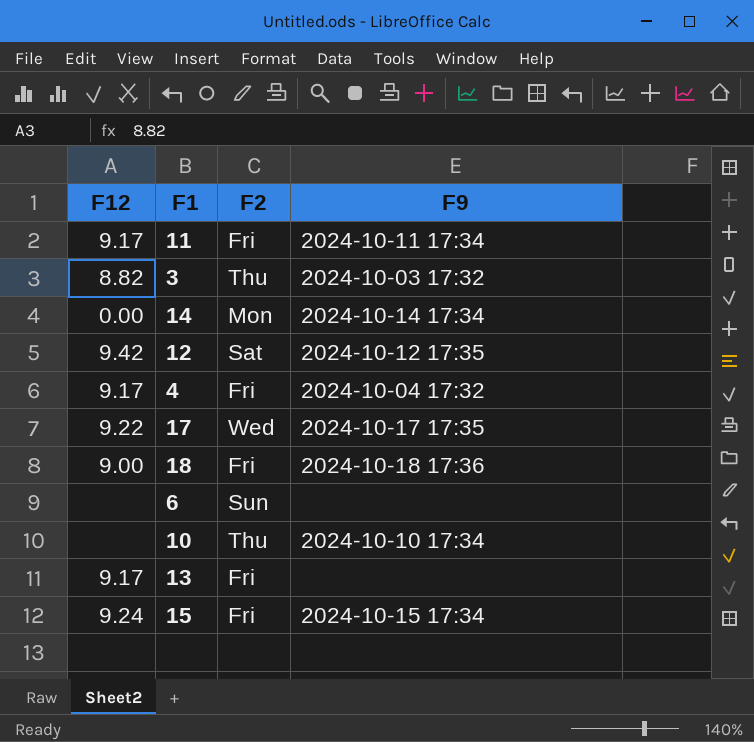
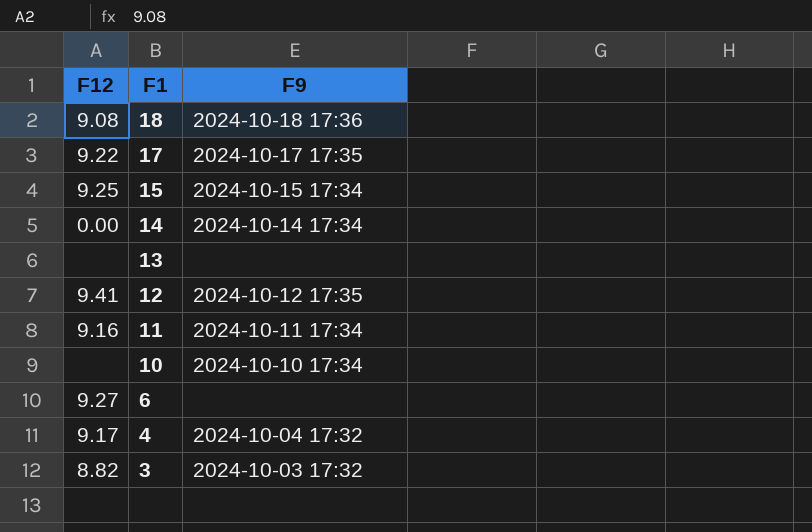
row order: none -> F1 descending
column F2 | position: 3 -> none
18 | F12: 9.00 -> 9.08
15 | F12: 9.24 -> 9.25
13 | F12: 9.17 -> none
12 | F12: 9.42 -> 9.41
11 | F12: 9.17 -> 9.16
6 | F12: none -> 9.27

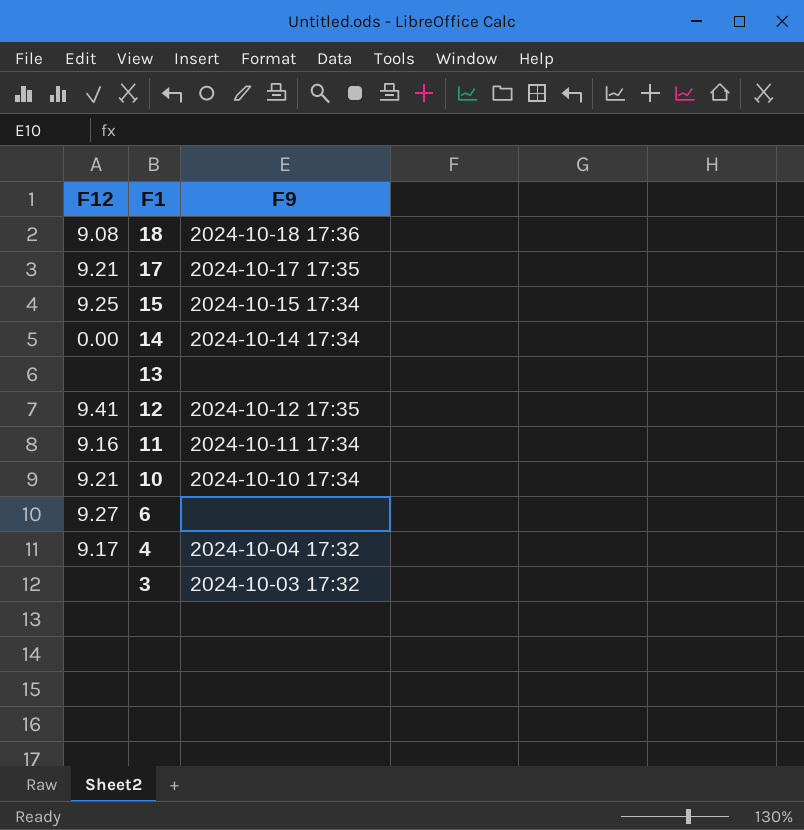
17 | F12: 9.22 -> 9.21
10 | F12: none -> 9.21
3 | F12: 8.82 -> none

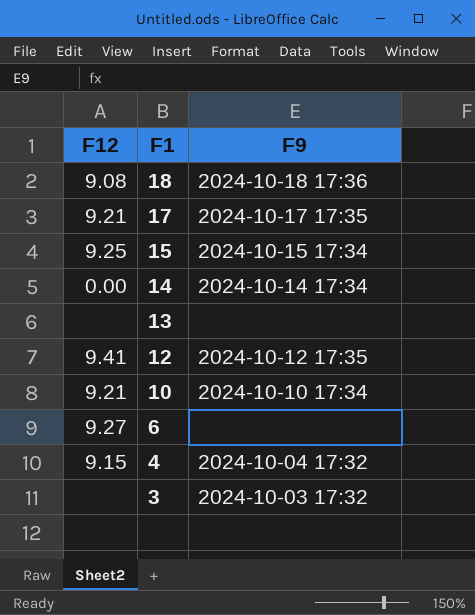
row 11: 9.16 | 2024-10-11 17:34 -> none
4 | F12: 9.17 -> 9.15

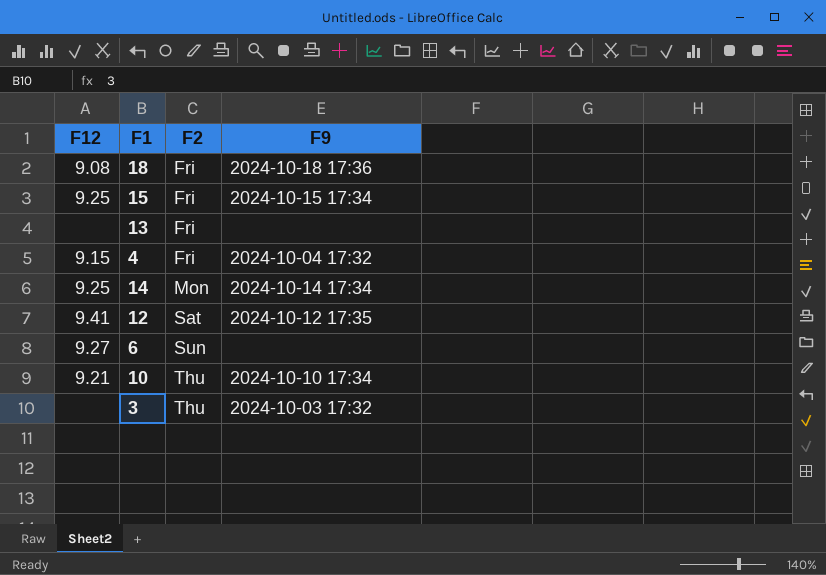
row order: F1 descending -> F2 ascending
column F2 | position: none -> 3
row 17: 9.21 | 2024-10-17 17:35 -> none
14 | F12: 0.00 -> 9.25

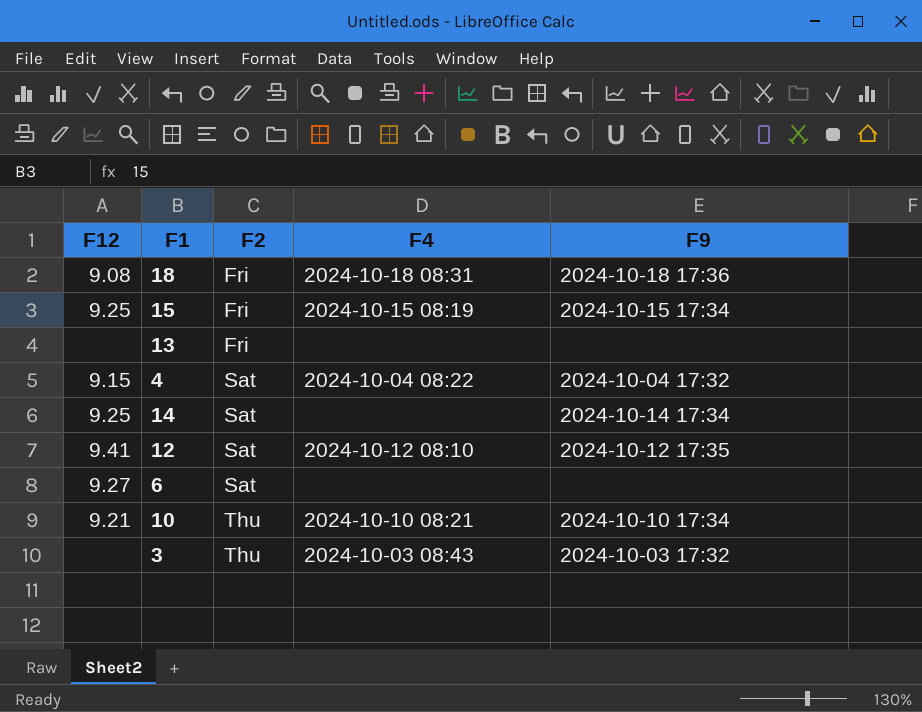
column F4 | position: none -> 4
4 | F2: Fri -> Sat
14 | F2: Mon -> Sat
6 | F2: Sun -> Sat

